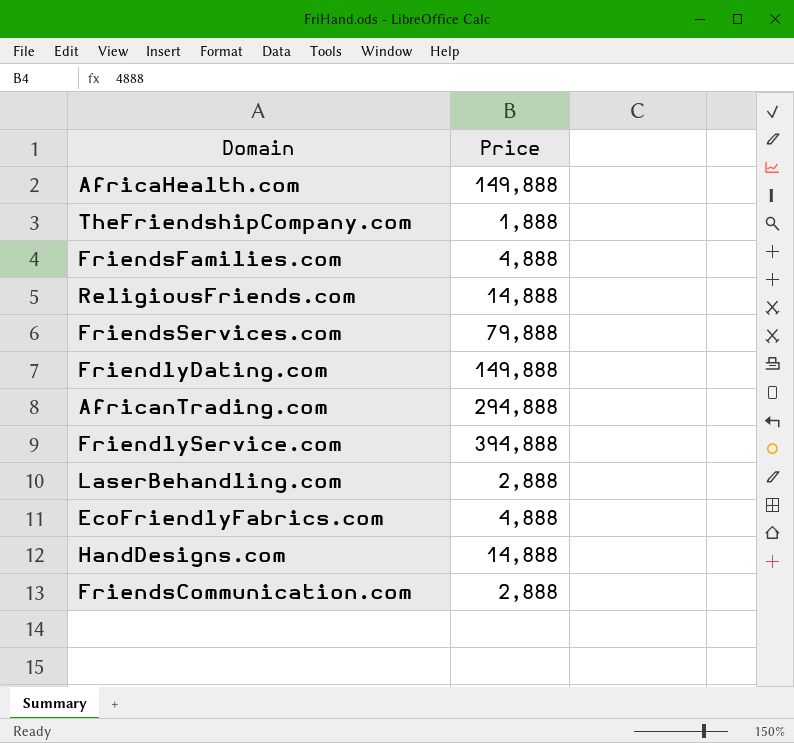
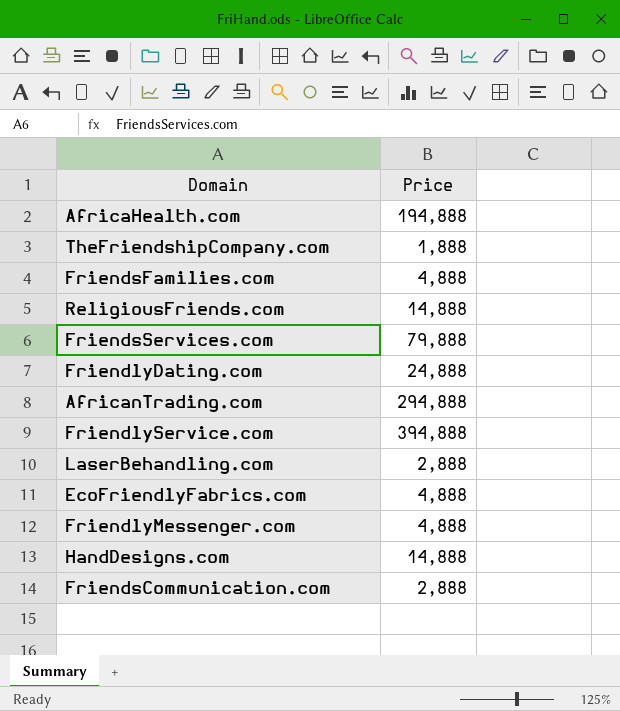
AfricaHealth.com | Price: 149,888 -> 194,888
FriendlyDating.com | Price: 149,888 -> 24,888
row FriendlyMessenger.com: none -> 4,888

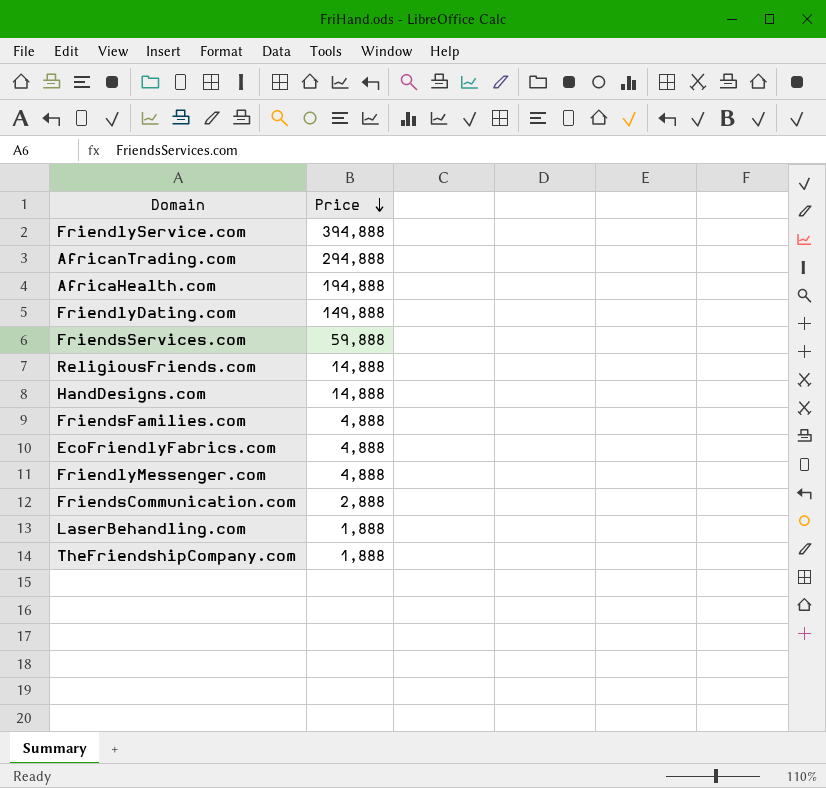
row order: none -> Price descending
FriendlyDating.com | Price: 24,888 -> 149,888
FriendsServices.com | Price: 79,888 -> 59,888
LaserBehandling.com | Price: 2,888 -> 1,888

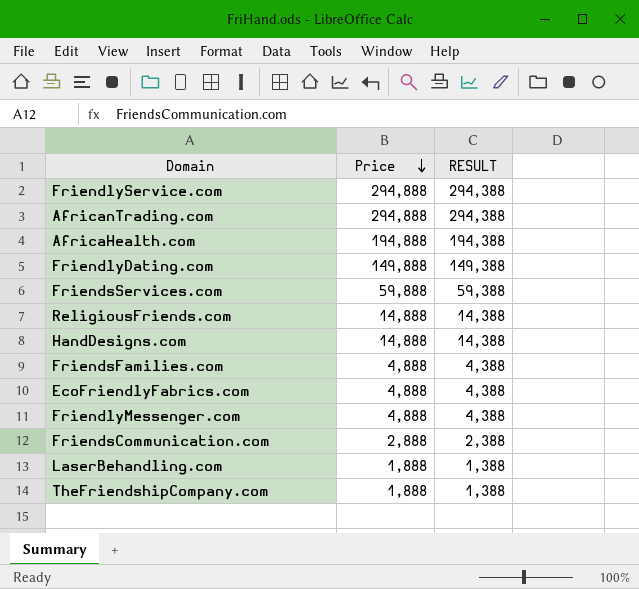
column RESULT | formula: none -> [Price] - 500
FriendlyService.com | Price: 394,888 -> 294,888

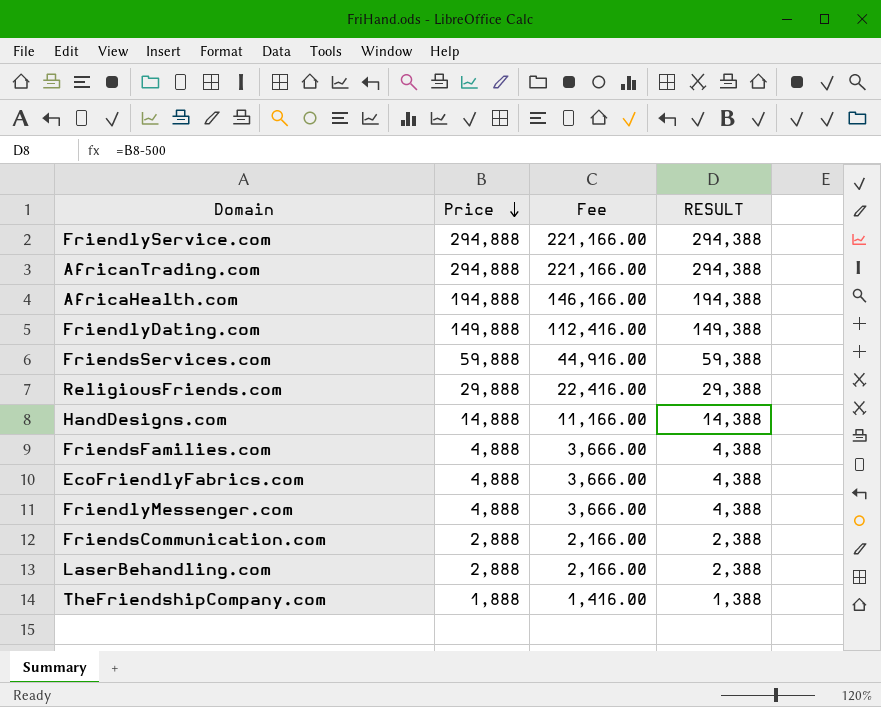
column Fee | formula: none -> [Price] * 0.75
ReligiousFriends.com | Price: 14,888 -> 29,888
ReligiousFriends.com | RESULT: 14,388 -> 29,388
LaserBehandling.com | Price: 1,888 -> 2,888
LaserBehandling.com | RESULT: 1,388 -> 2,388

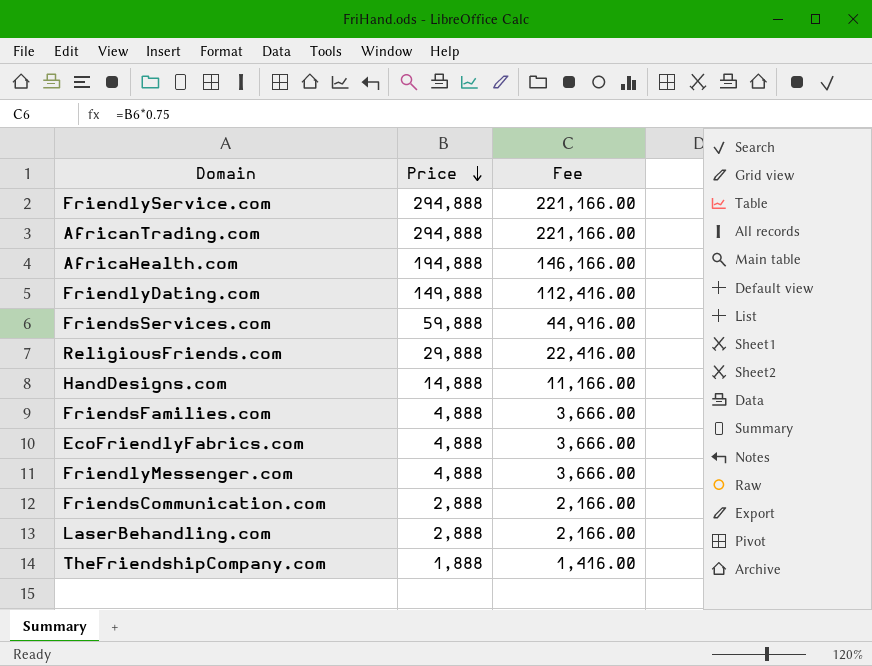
column RESULT | formula: [Price] - 500 -> none

